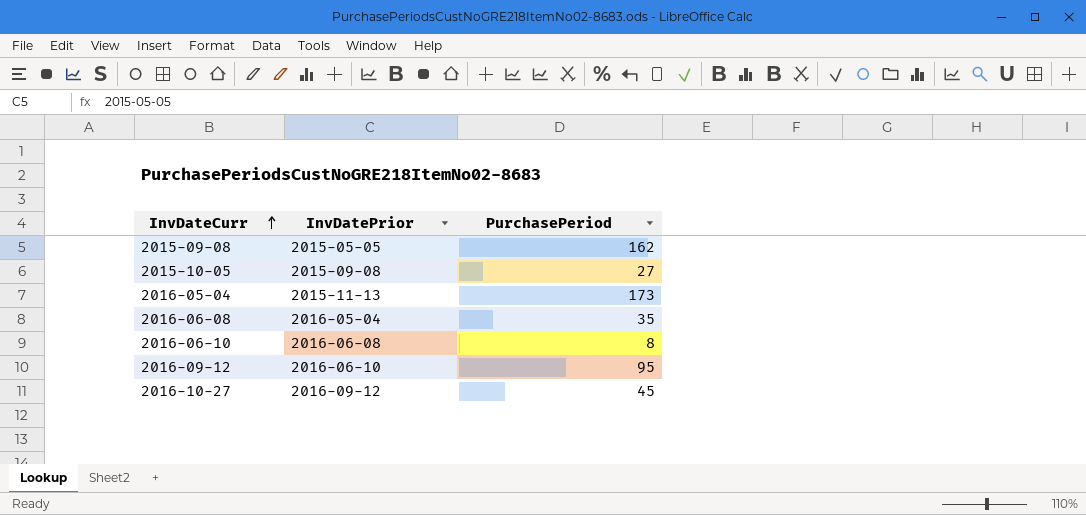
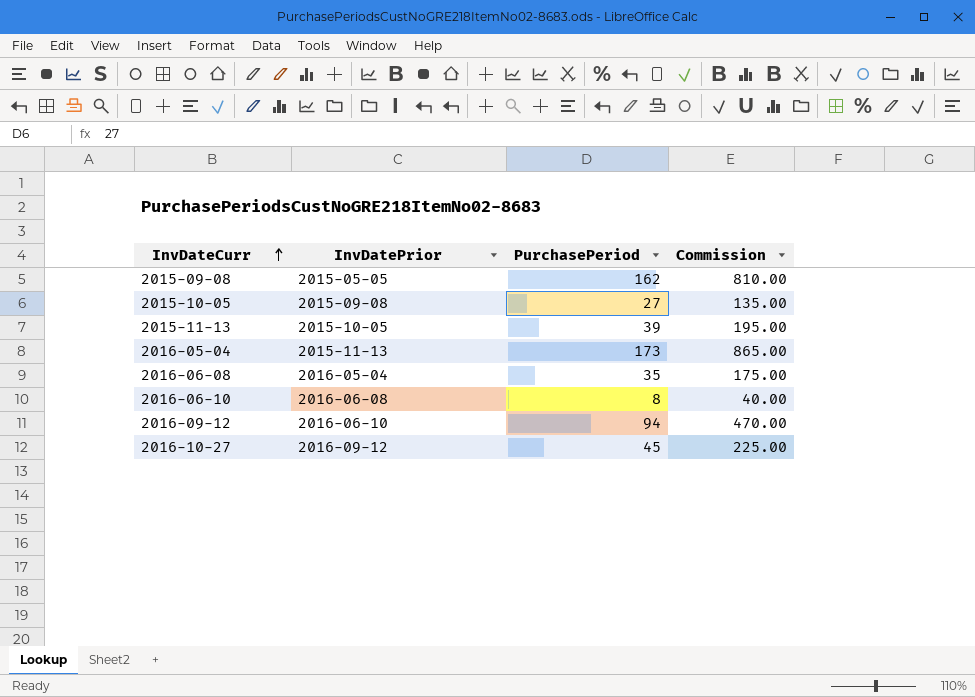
column Commission | formula: none -> [PurchasePeriod] * 5
row 2015-11-13: none -> 2015-10-05 | 39 | 195.00
2016-09-12 | PurchasePeriod: 95 -> 94

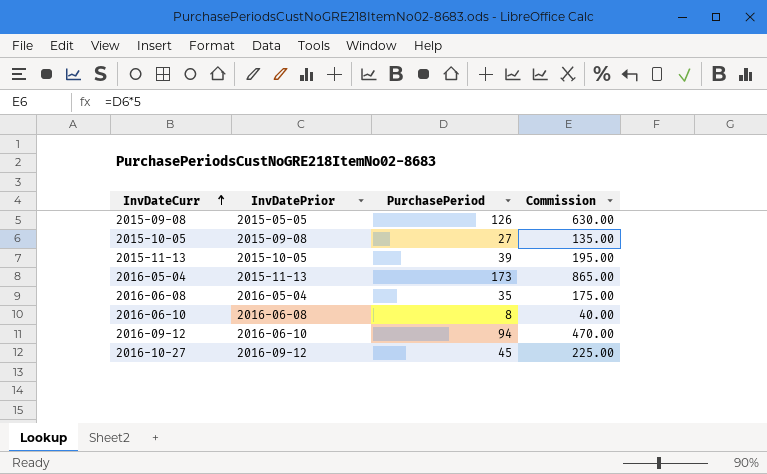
2015-09-08 | PurchasePeriod: 162 -> 126
2015-09-08 | Commission: 810.00 -> 630.00

